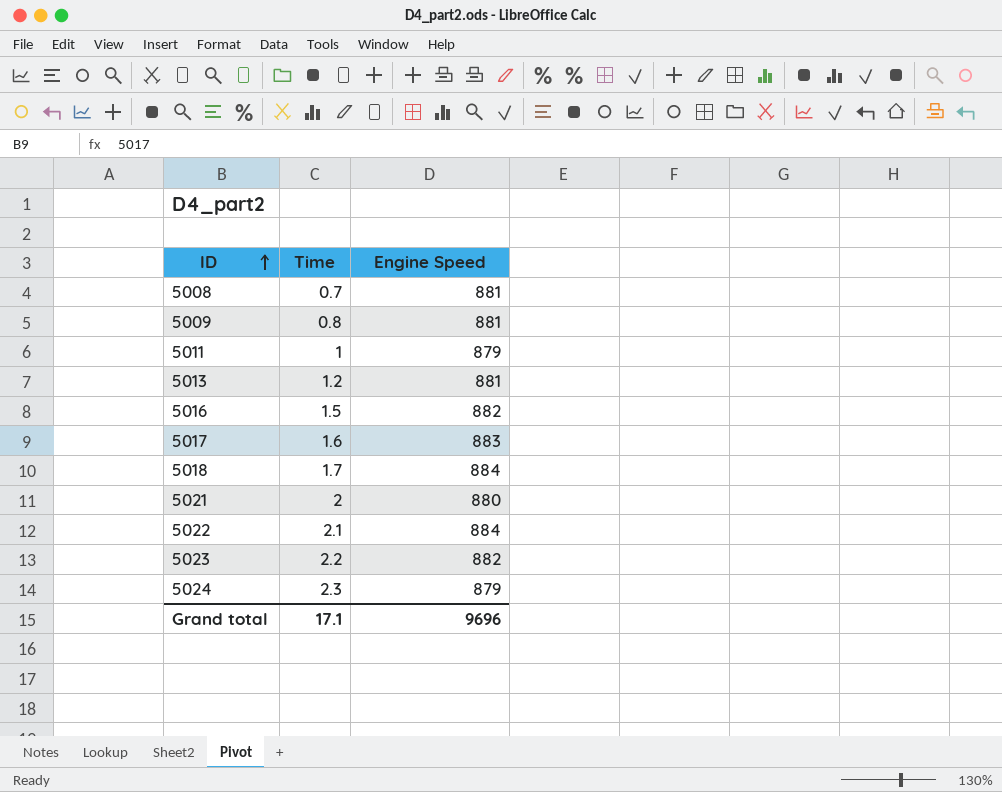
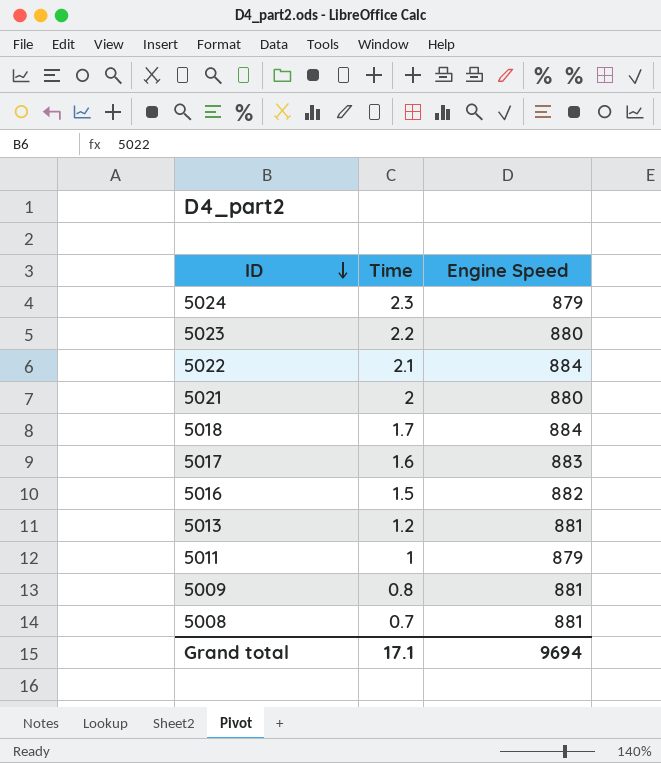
row order: ID ascending -> ID descending
5023 | Engine Speed: 882 -> 880
Grand total | Engine Speed: 9696 -> 9694

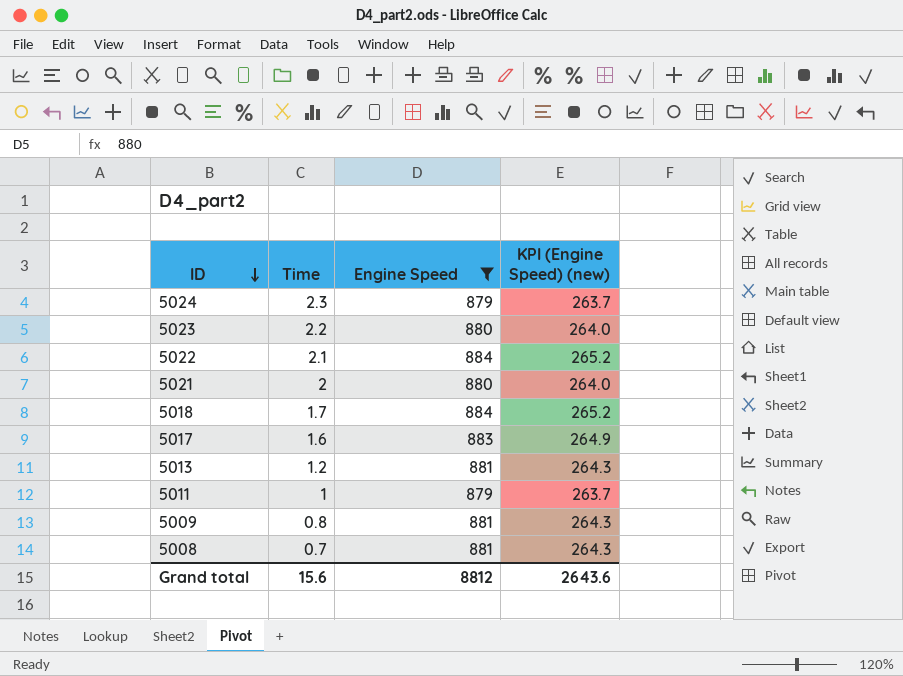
filter: none -> Engine Speed != 882
column KPI (Engine Speed) (new) | formula: none -> [Engine Speed] * 0.3
Grand total | Time: 17.1 -> 15.6
Grand total | Engine Speed: 9694 -> 8812

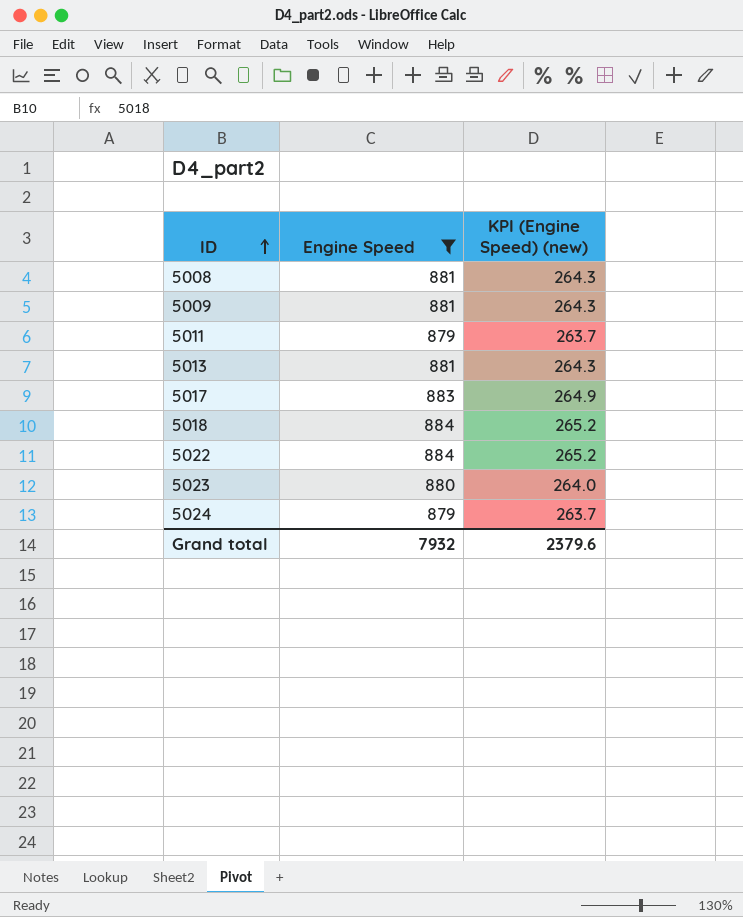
row order: ID descending -> ID ascending
column Time | position: 2 -> none
row 5021: 2 | 880 | 264.0 -> none
Grand total | Engine Speed: 8812 -> 7932
Grand total | KPI (Engine Speed) (new): 2643.6 -> 2379.6

